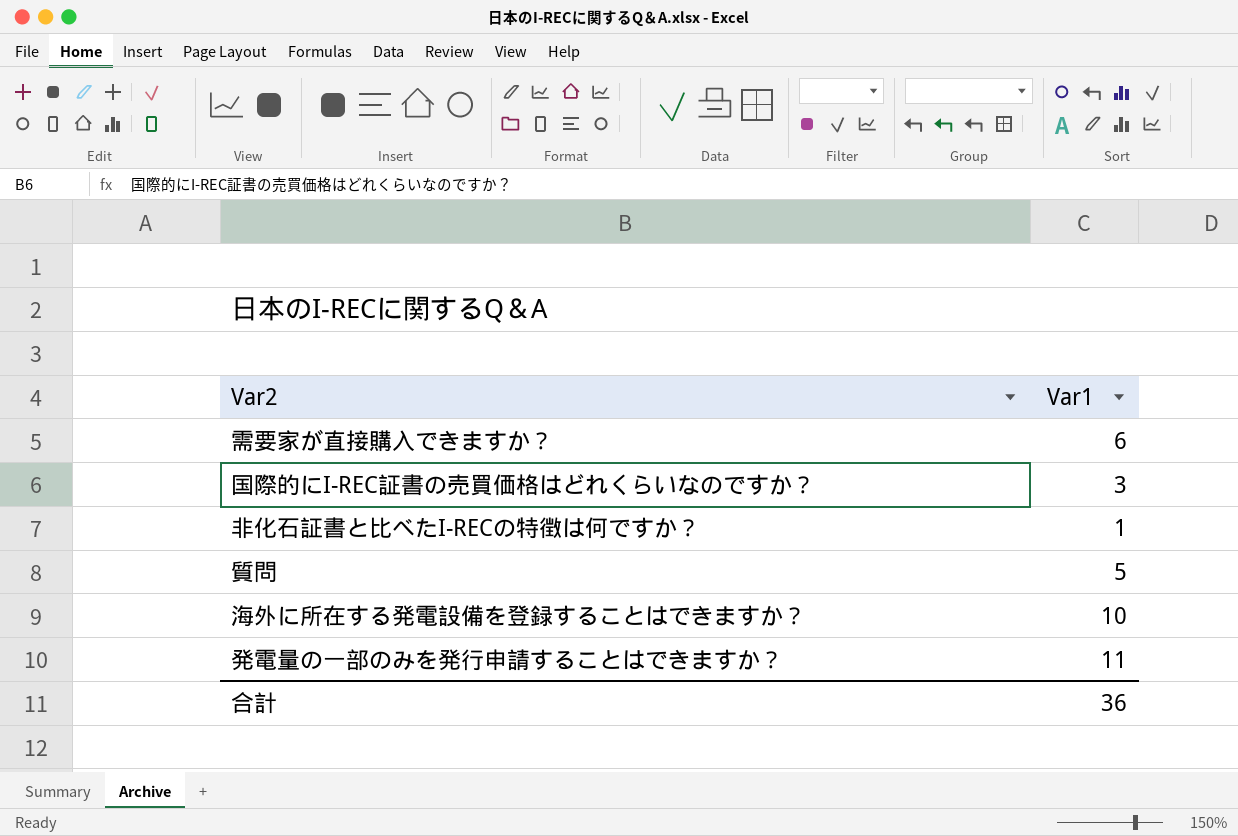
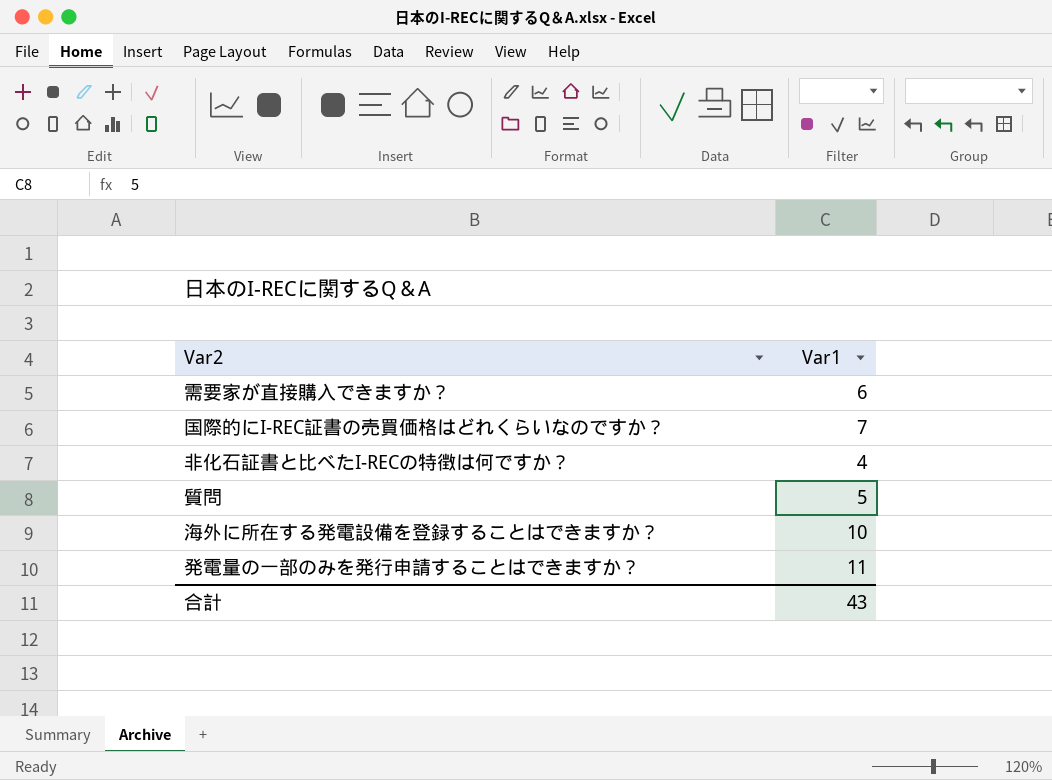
国際的にI-REC証書の売買価格はどれくらいなのですか？ | Var1: 3 -> 7
非化石証書と比べたI-RECの特徴は何ですか？ | Var1: 1 -> 4
合計 | Var1: 36 -> 43

